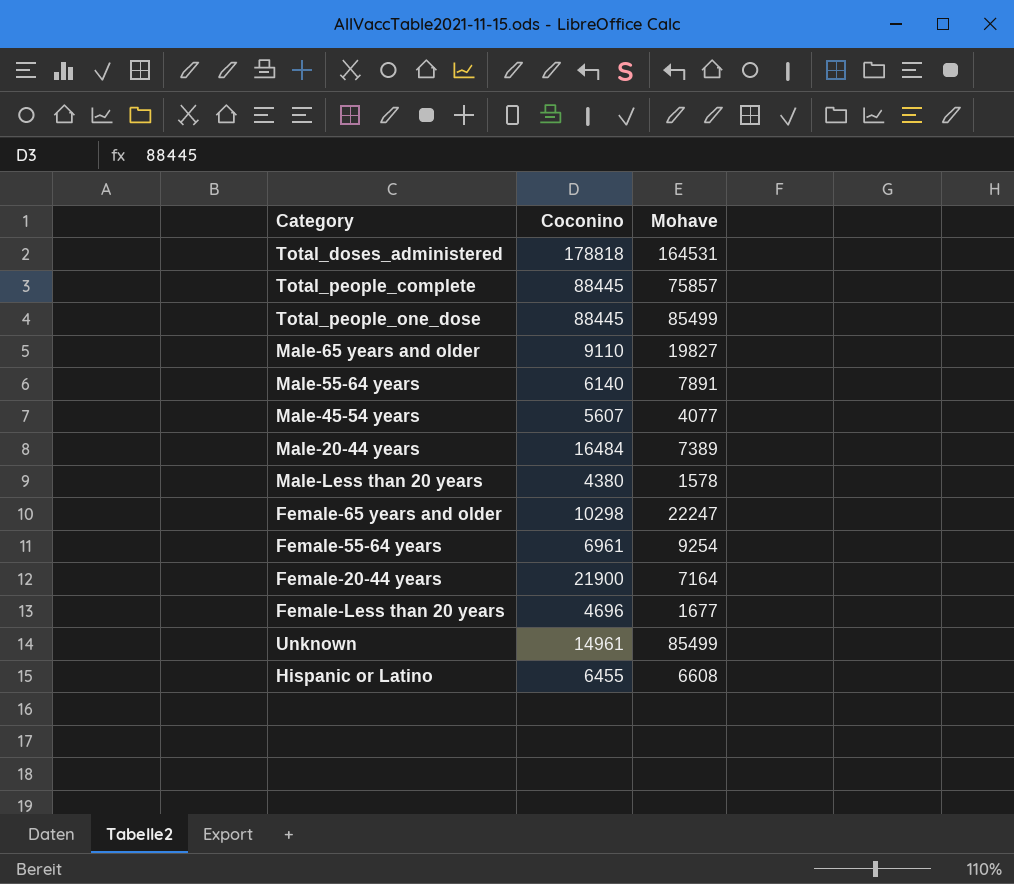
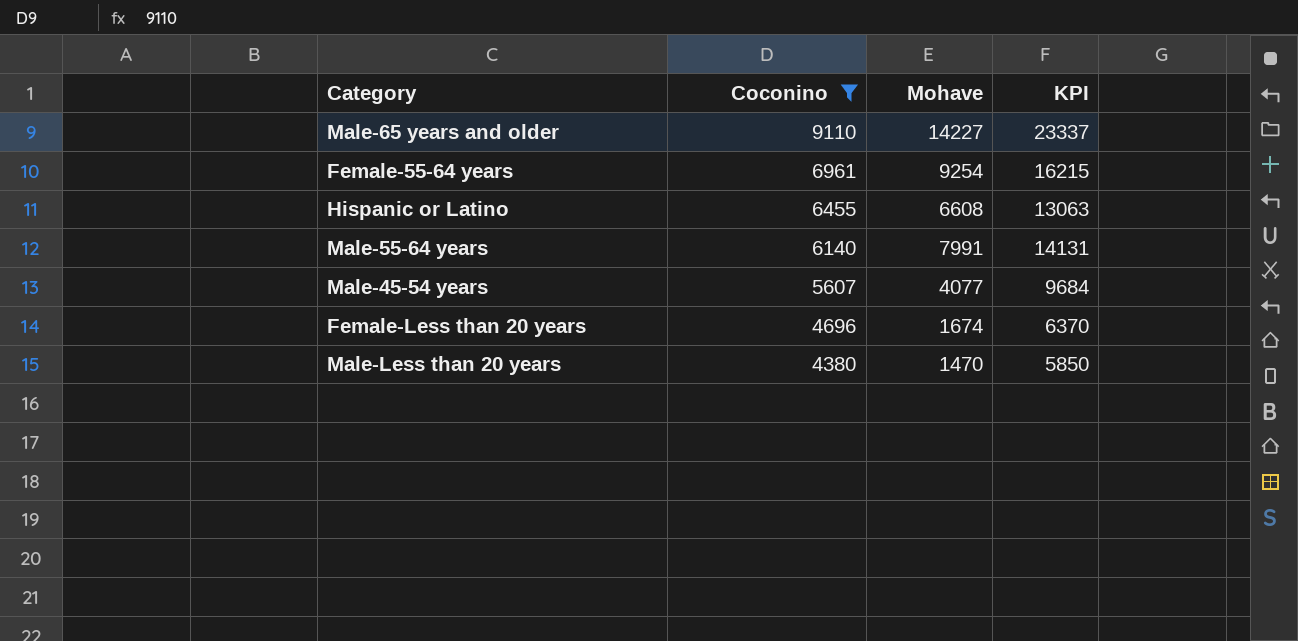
filter: none -> Coconino <= 9110
row order: none -> Coconino descending
column KPI | formula: none -> [Coconino] + [Mohave]
Male-65 years and older | Mohave: 19827 -> 14227
Male-55-64 years | Mohave: 7891 -> 7991
Female-Less than 20 years | Mohave: 1677 -> 1674
Male-Less than 20 years | Mohave: 1578 -> 1470

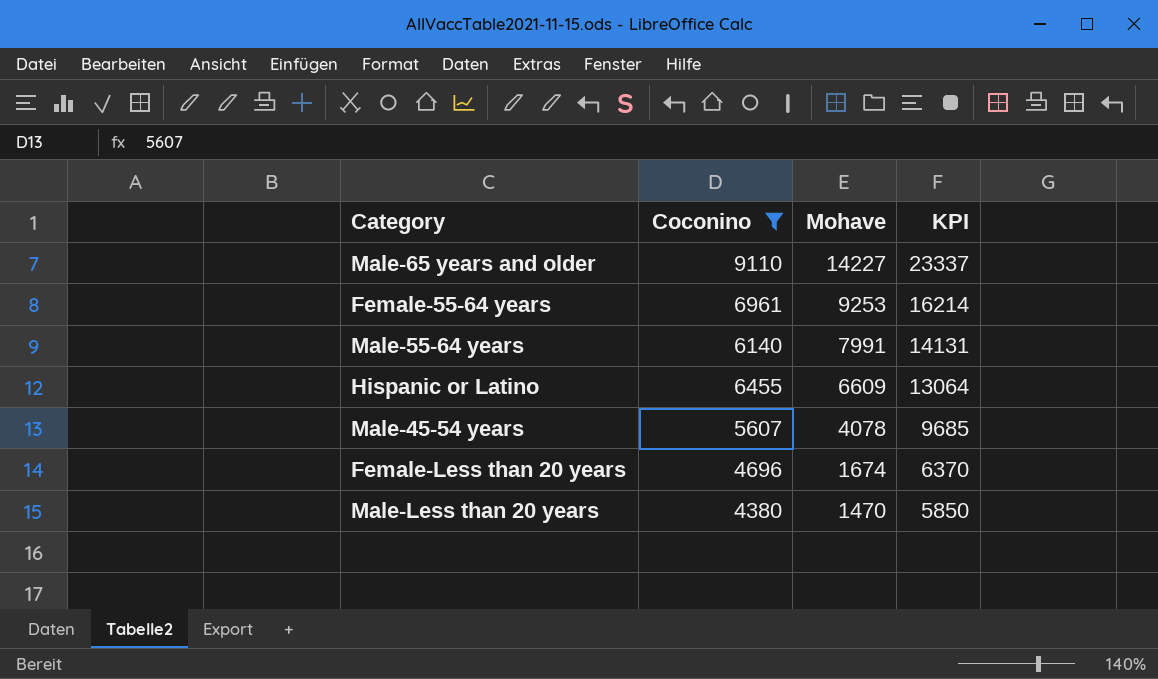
row order: Coconino descending -> Mohave descending
Female-55-64 years | Mohave: 9254 -> 9253
Female-55-64 years | KPI: 16215 -> 16214
Hispanic or Latino | Mohave: 6608 -> 6609
Hispanic or Latino | KPI: 13063 -> 13064
Male-45-54 years | Mohave: 4077 -> 4078
Male-45-54 years | KPI: 9684 -> 9685

